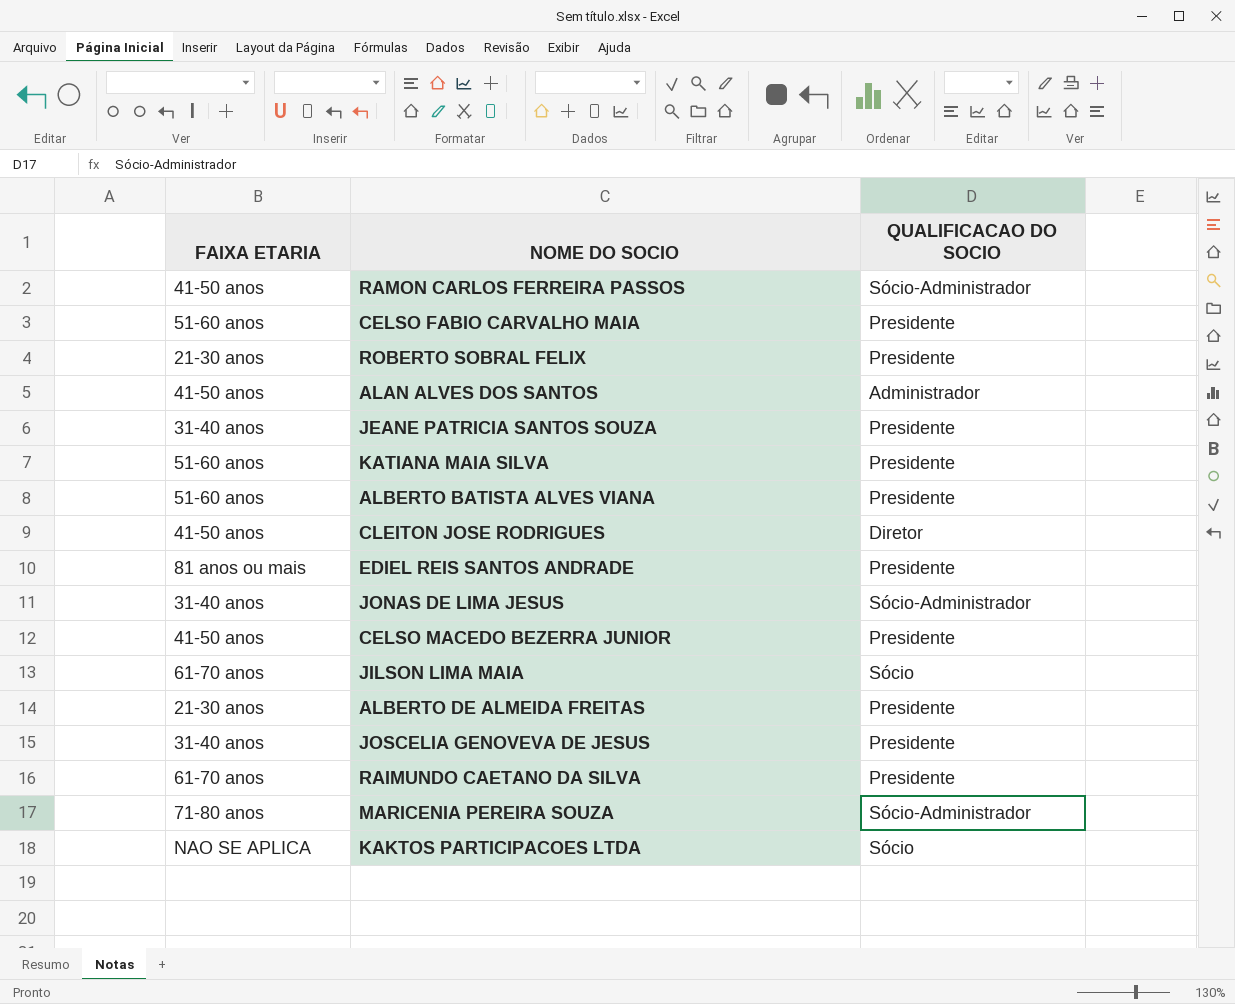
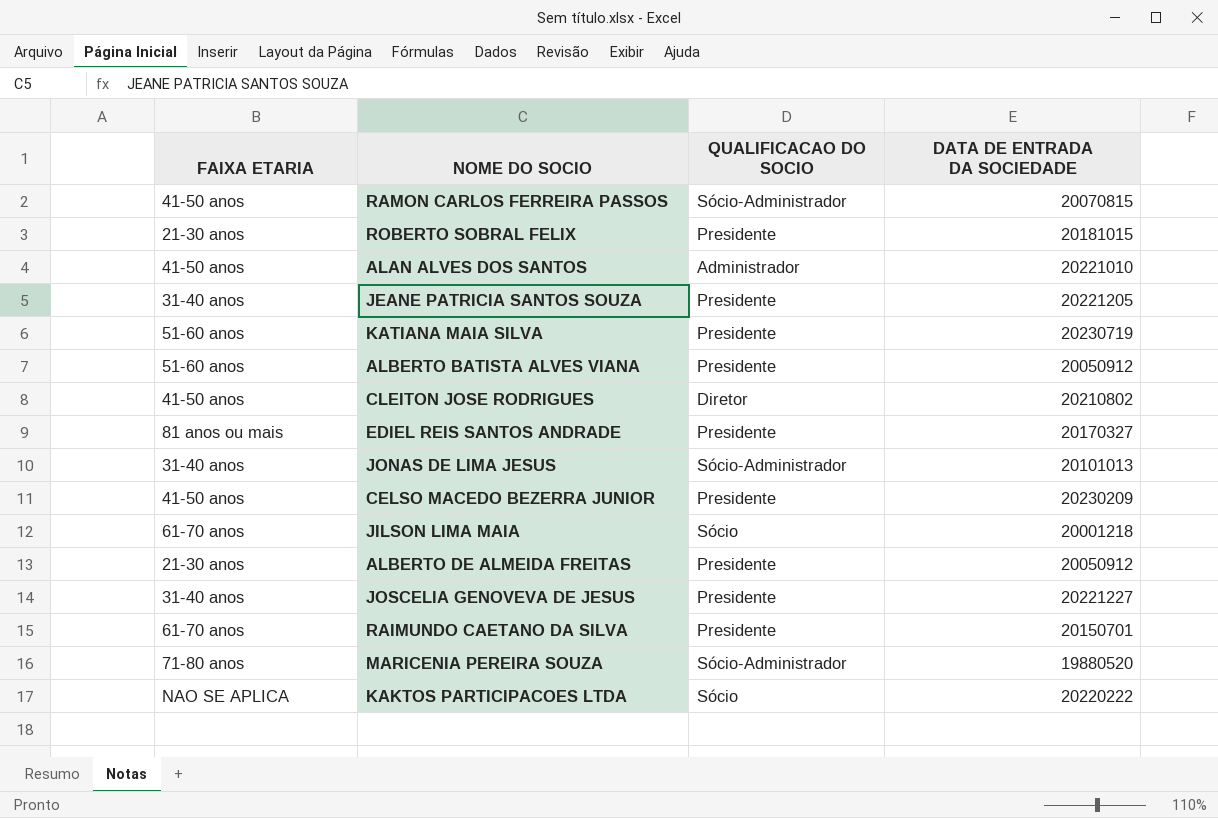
column DATA DE ENTRADA DA SOCIEDADE | position: none -> 4
row CELSO FABIO CARVALHO MAIA: 51-60 anos | Presidente -> none

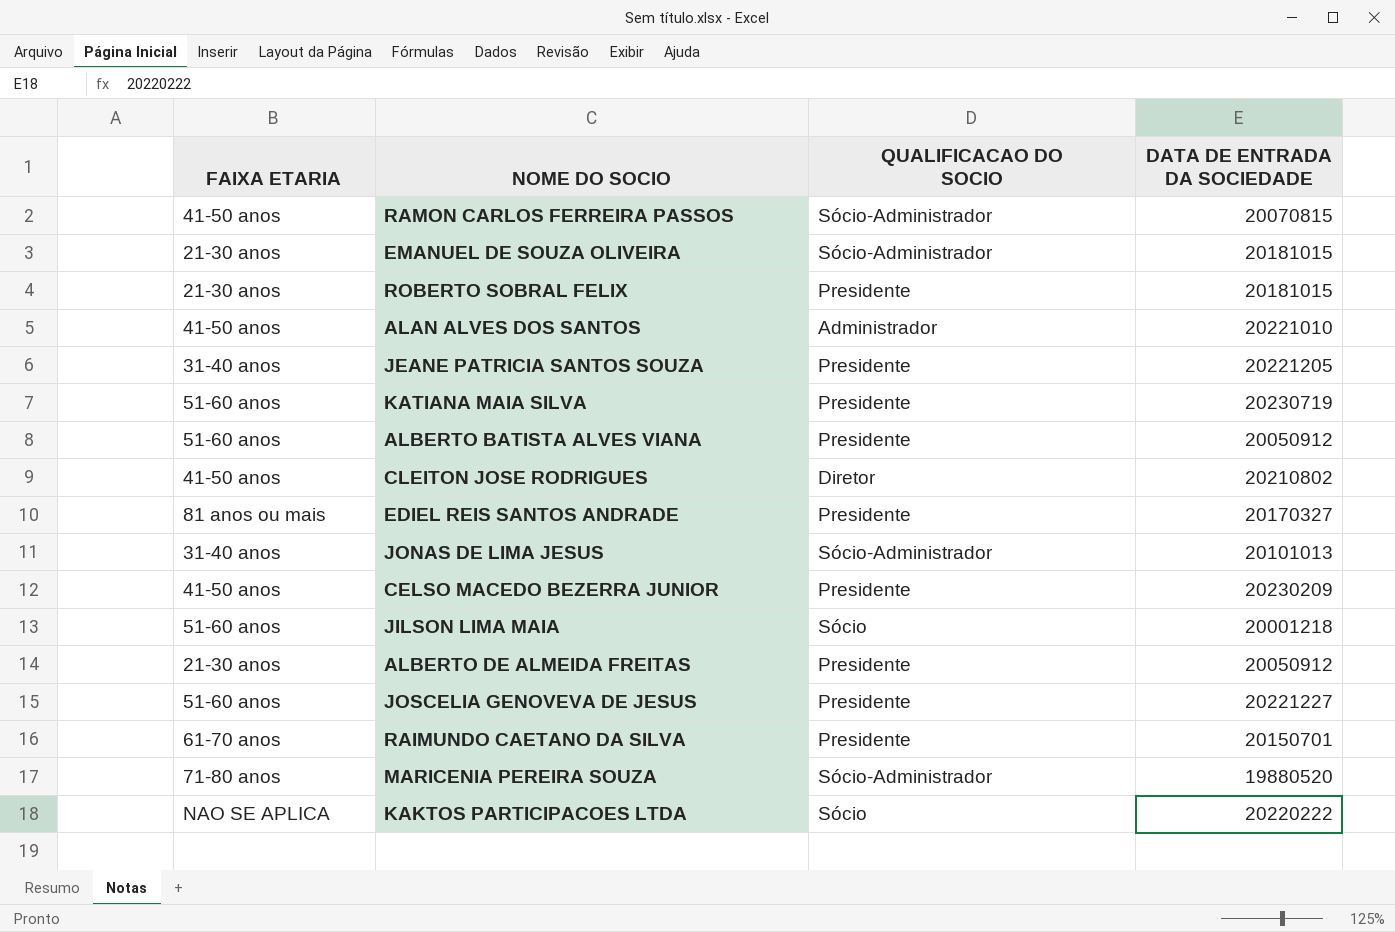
row EMANUEL DE SOUZA OLIVEIRA: none -> 21-30 anos | Sócio-Administrador | 20181015
JILSON LIMA MAIA | FAIXA ETARIA: 61-70 anos -> 51-60 anos
JOSCELIA GENOVEVA DE JESUS | FAIXA ETARIA: 31-40 anos -> 51-60 anos

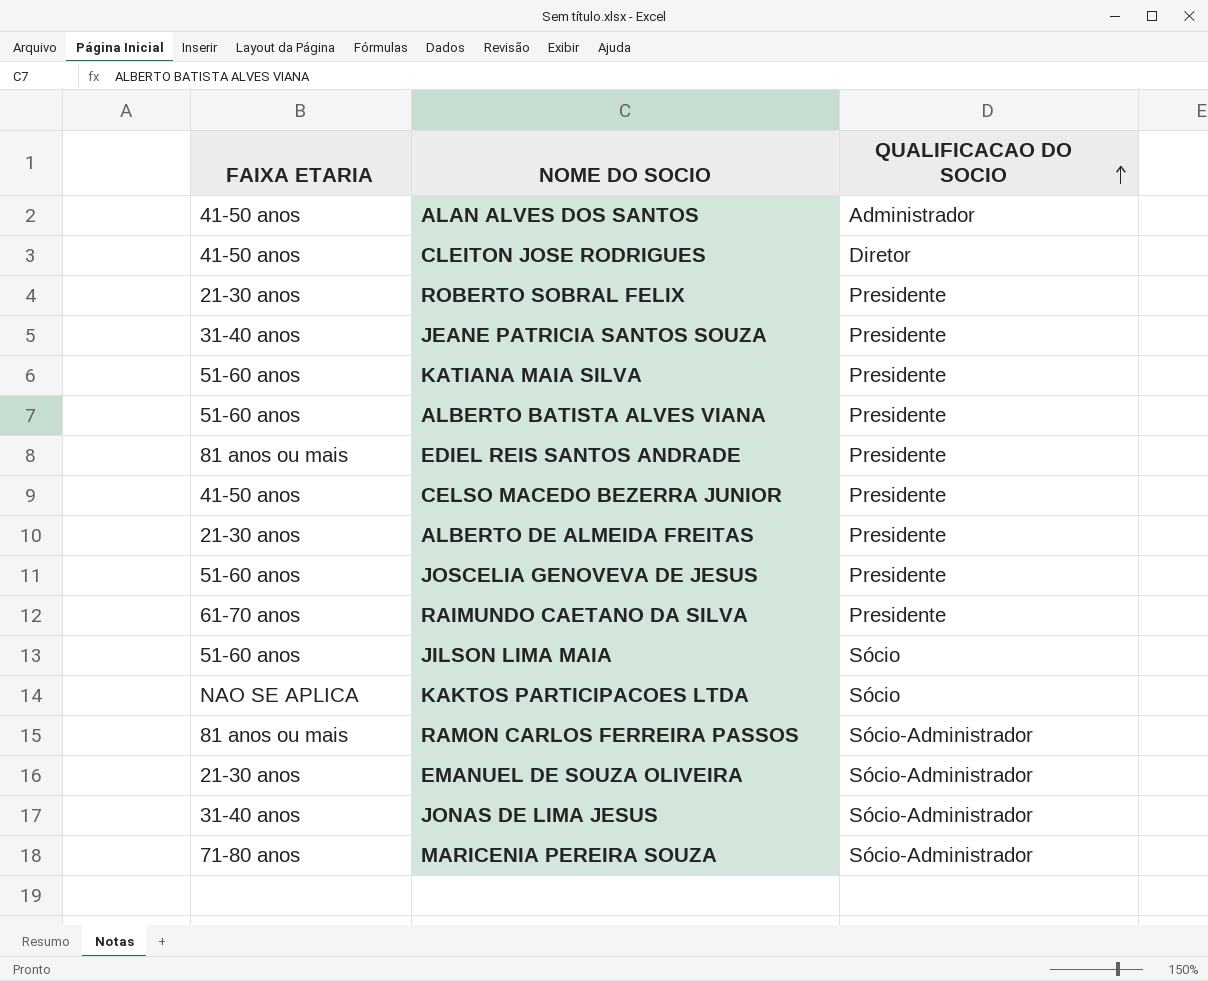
row order: none -> QUALIFICACAO DO SOCIO ascending
column DATA DE ENTRADA DA SOCIEDADE | position: 4 -> none
RAMON CARLOS FERREIRA PASSOS | FAIXA ETARIA: 41-50 anos -> 81 anos ou mais

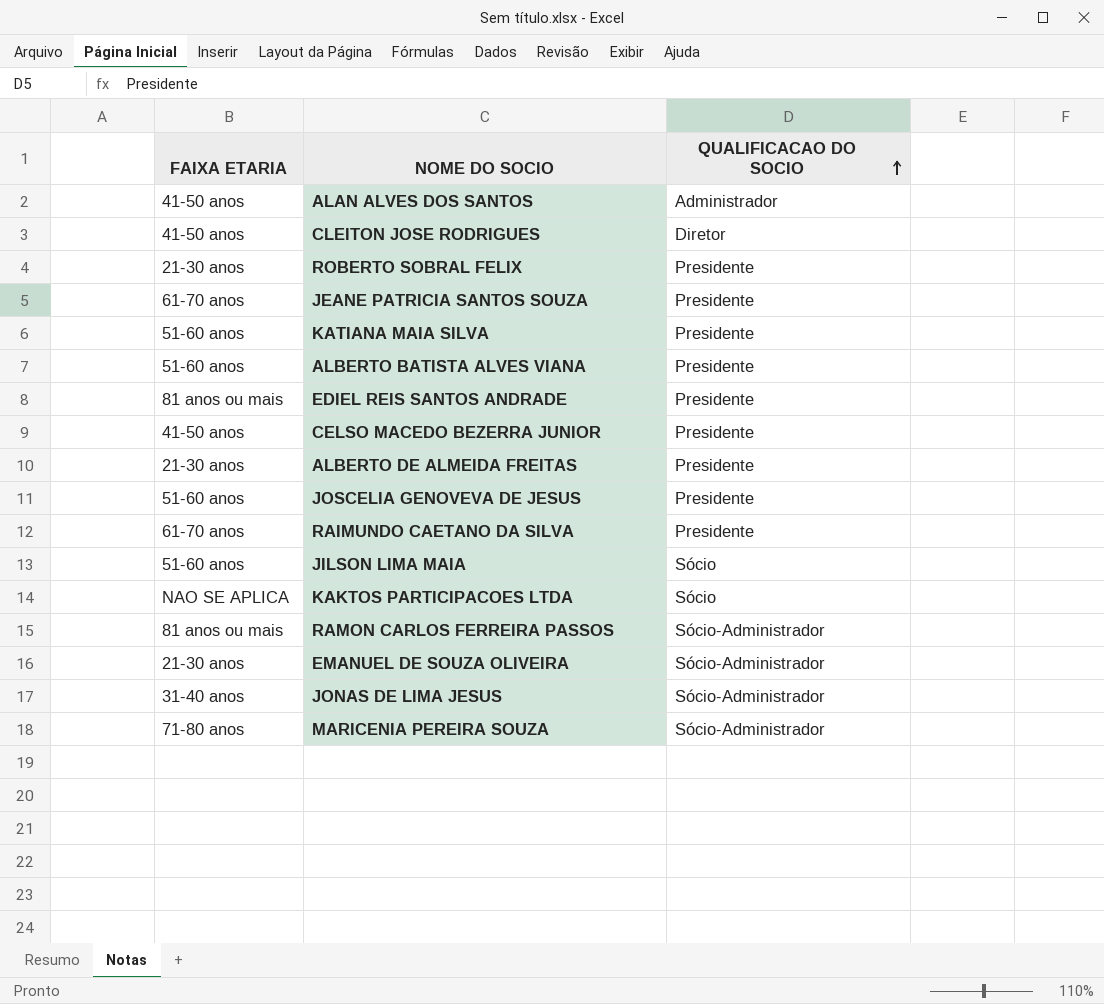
JEANE PATRICIA SANTOS SOUZA | FAIXA ETARIA: 31-40 anos -> 61-70 anos

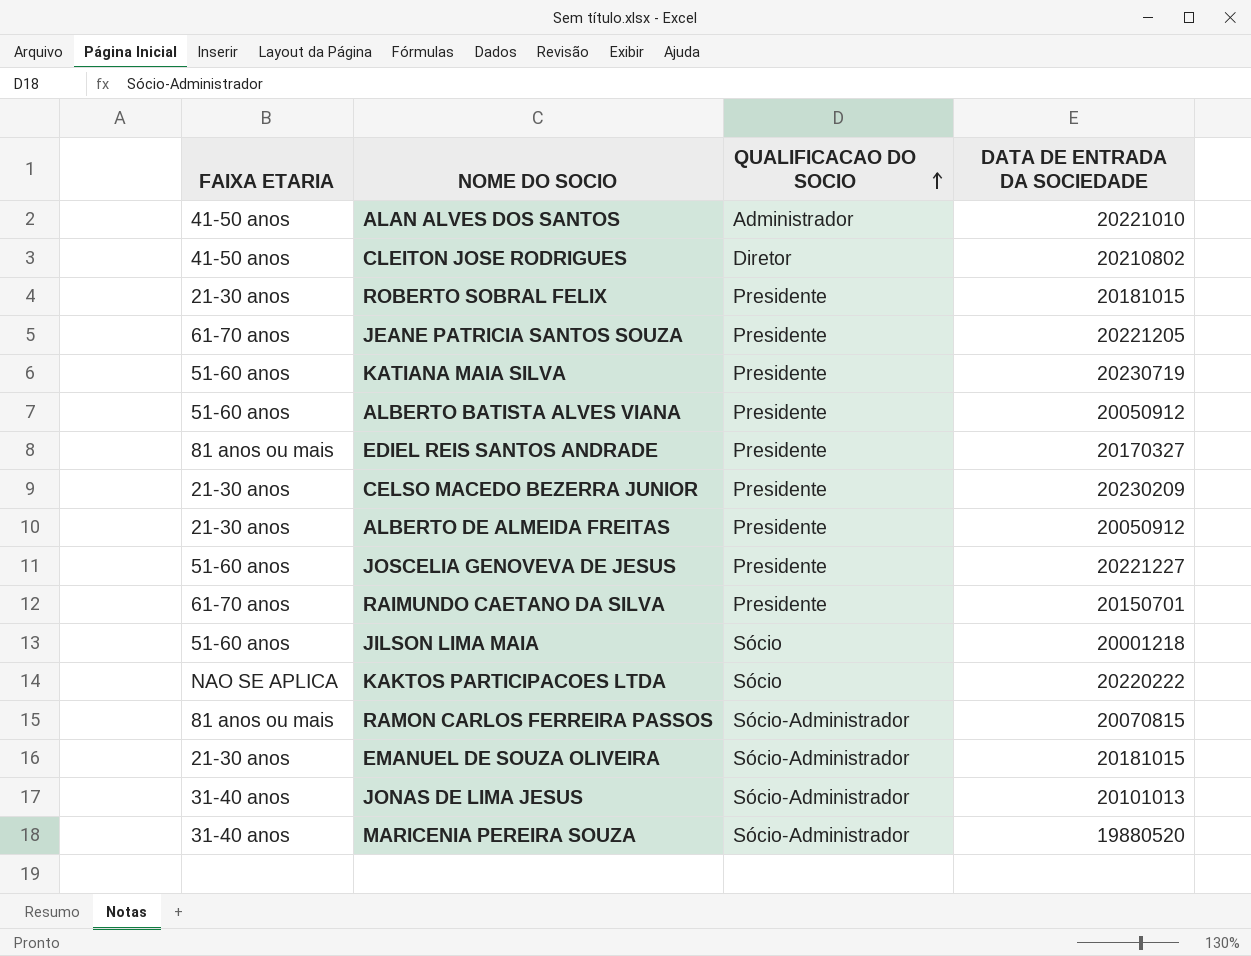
column DATA DE ENTRADA DA SOCIEDADE | position: none -> 4
CELSO MACEDO BEZERRA JUNIOR | FAIXA ETARIA: 41-50 anos -> 21-30 anos
MARICENIA PEREIRA SOUZA | FAIXA ETARIA: 71-80 anos -> 31-40 anos

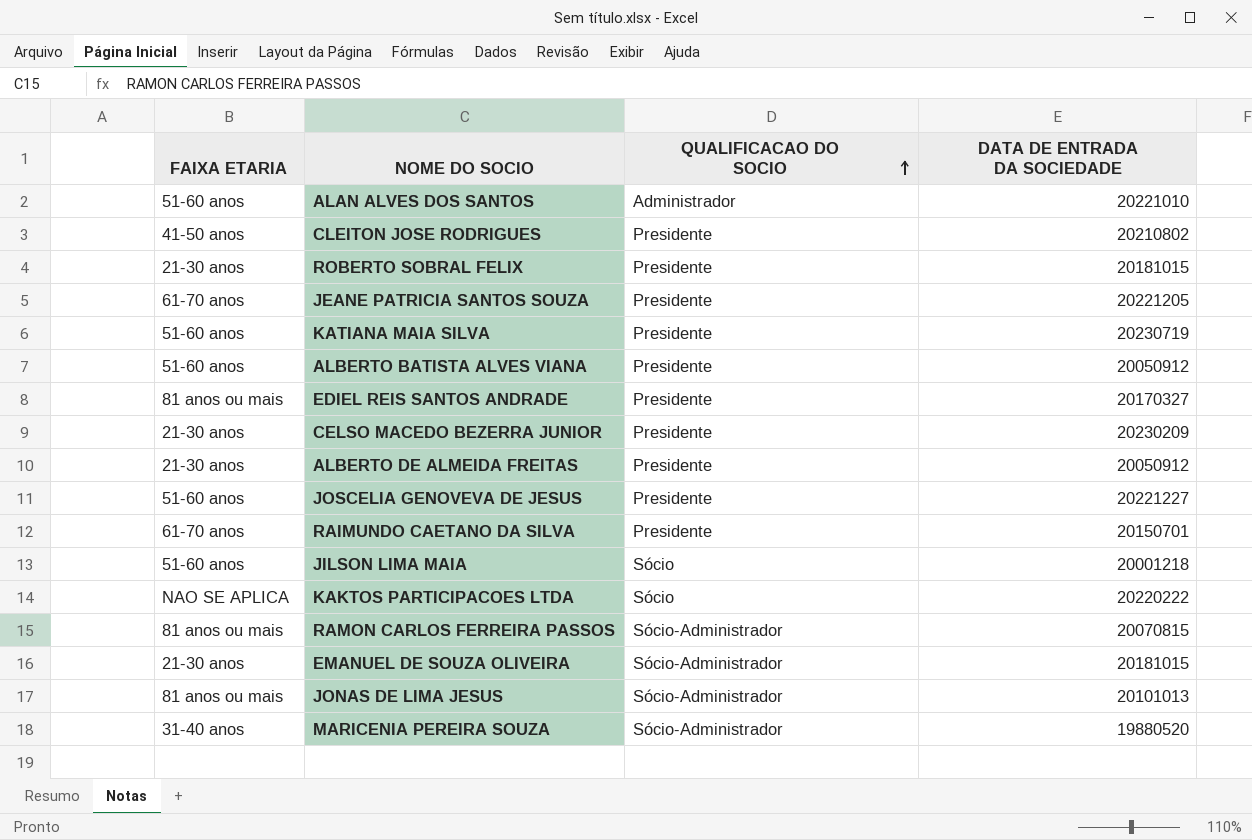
ALAN ALVES DOS SANTOS | FAIXA ETARIA: 41-50 anos -> 51-60 anos
CLEITON JOSE RODRIGUES | QUALIFICACAO DO SOCIO: Diretor -> Presidente
JONAS DE LIMA JESUS | FAIXA ETARIA: 31-40 anos -> 81 anos ou mais

